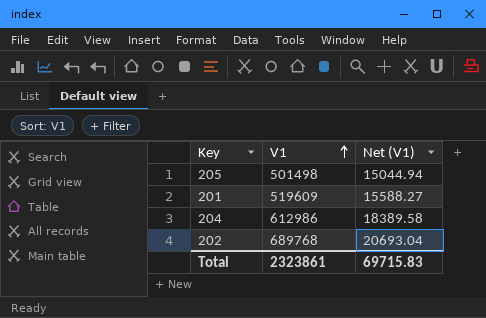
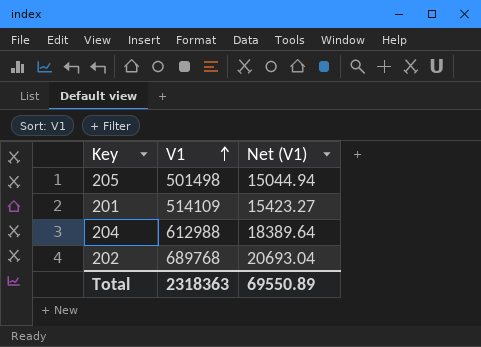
201 | V1: 519609 -> 514109
201 | Net (V1): 15588.27 -> 15423.27
204 | V1: 612986 -> 612988
204 | Net (V1): 18389.58 -> 18389.64
Total | V1: 2323861 -> 2318363
Total | Net (V1): 69715.83 -> 69550.89

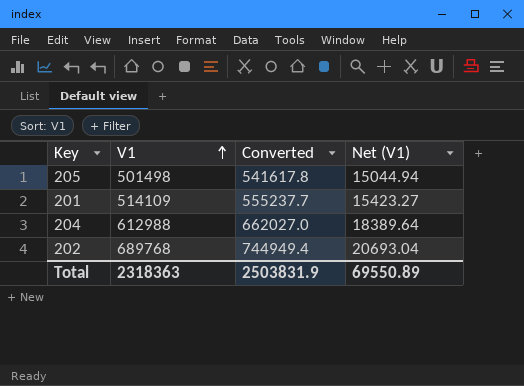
column Converted | formula: none -> [V1] * 1.08

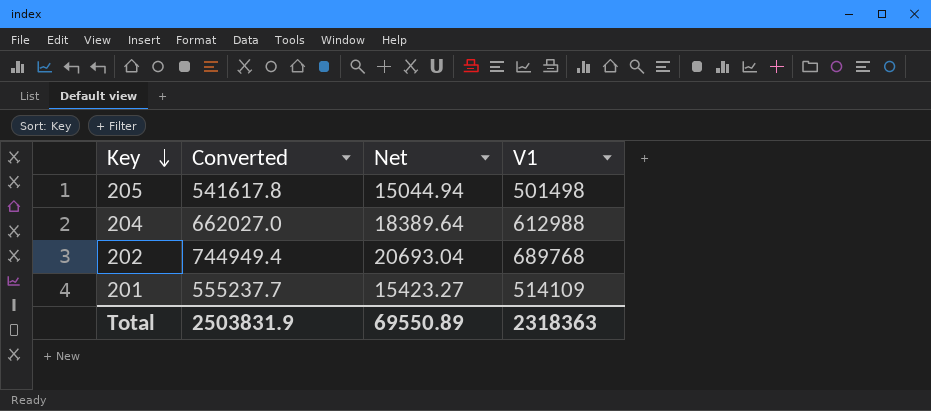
row order: V1 ascending -> Key descending
column name: Net (V1) -> Net
column V1 | position: 2 -> 4

